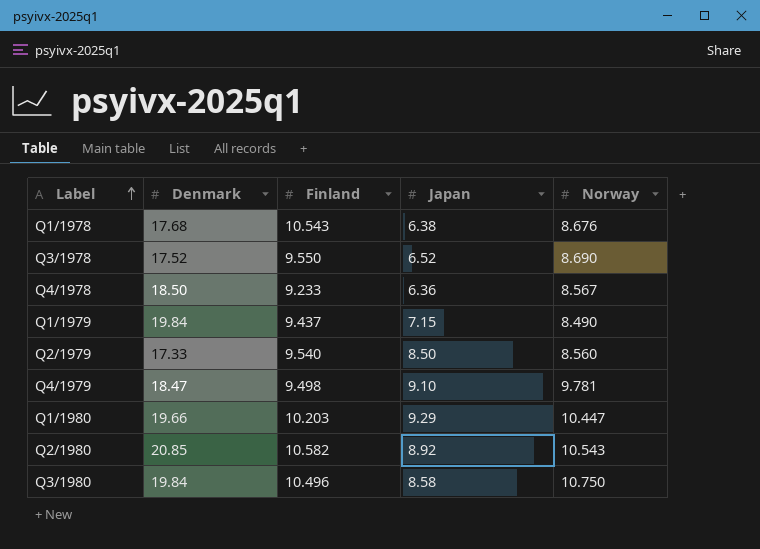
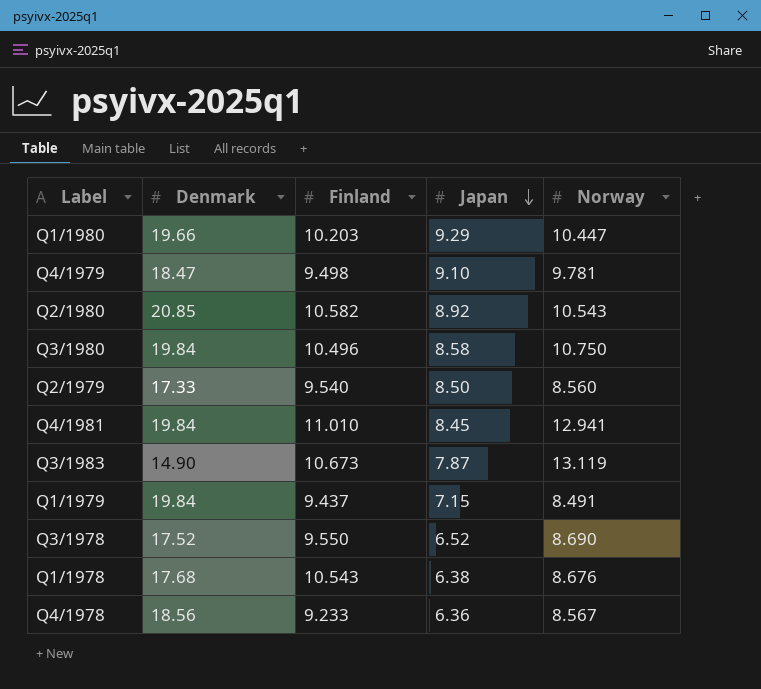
row order: Label ascending -> Japan descending
row Q4/1981: none -> 19.84 | 11.010 | 8.45 | 12.941
row Q3/1983: none -> 14.90 | 10.673 | 7.87 | 13.119
Q1/1979 | Norway: 8.490 -> 8.491
Q4/1978 | Denmark: 18.50 -> 18.56

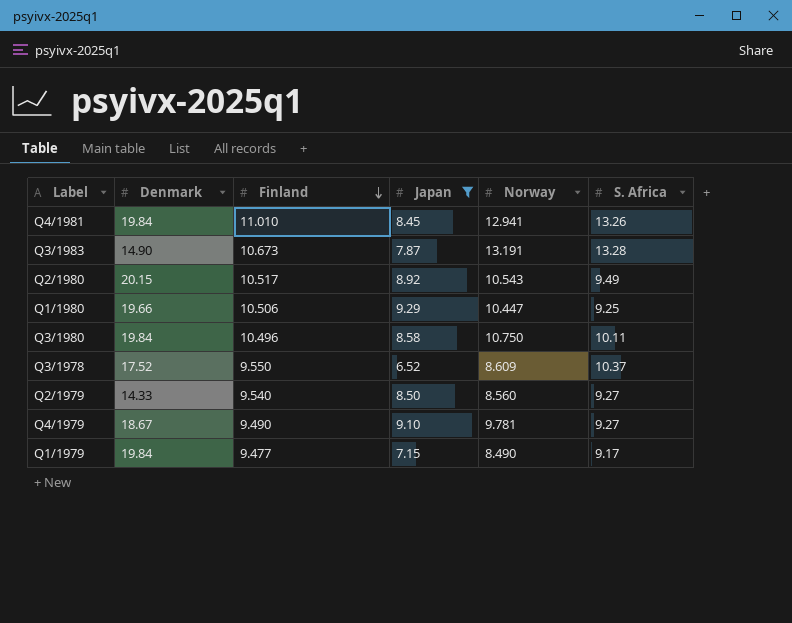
filter: none -> Japan >= 6.52
row order: Japan descending -> Finland descending
column S. Africa | position: none -> 6
Q3/1983 | Norway: 13.119 -> 13.191
Q2/1980 | Denmark: 20.85 -> 20.15
Q2/1980 | Finland: 10.582 -> 10.517
Q1/1980 | Finland: 10.203 -> 10.506
Q3/1978 | Norway: 8.690 -> 8.609
Q2/1979 | Denmark: 17.33 -> 14.33
Q4/1979 | Denmark: 18.47 -> 18.67
Q4/1979 | Finland: 9.498 -> 9.490
Q1/1979 | Finland: 9.437 -> 9.477
Q1/1979 | Norway: 8.491 -> 8.490

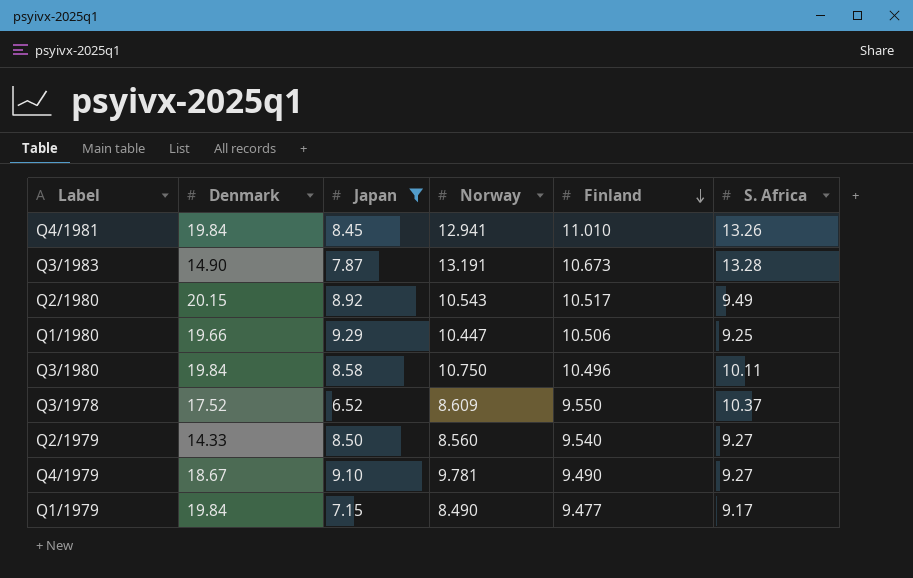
column Finland | position: 3 -> 5

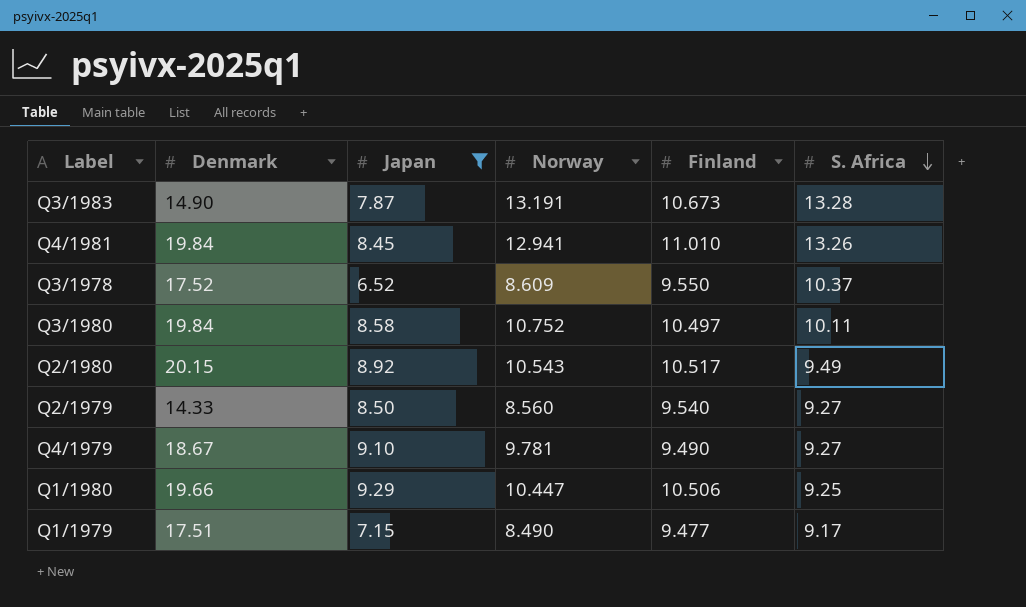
row order: Finland descending -> S. Africa descending
Q3/1980 | Norway: 10.750 -> 10.752
Q3/1980 | Finland: 10.496 -> 10.497
Q1/1979 | Denmark: 19.84 -> 17.51

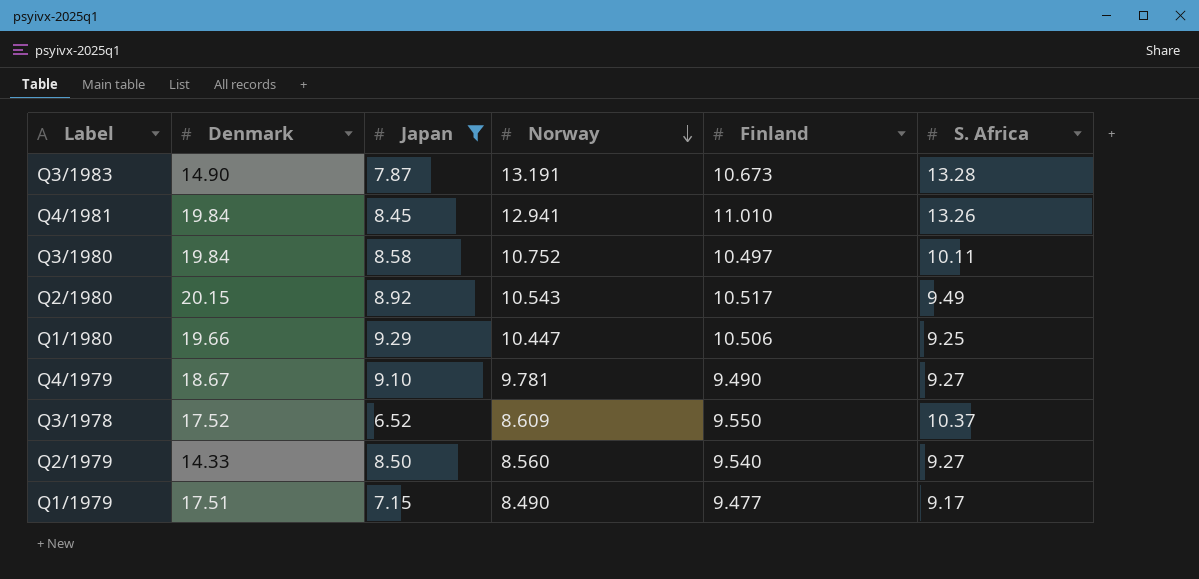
row order: S. Africa descending -> Norway descending

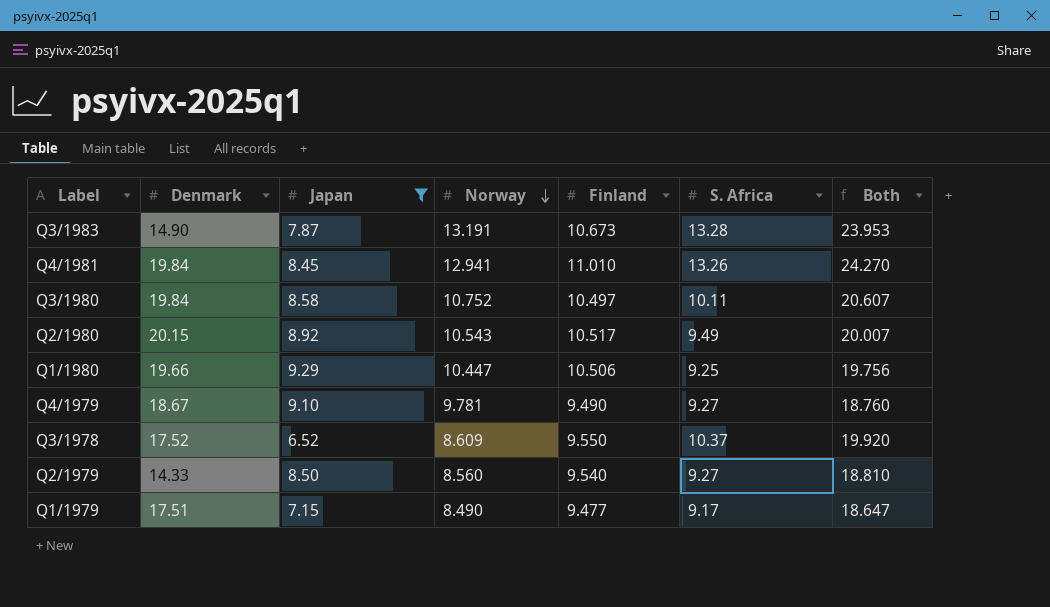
column Both | formula: none -> [Finland] + [S. Africa]

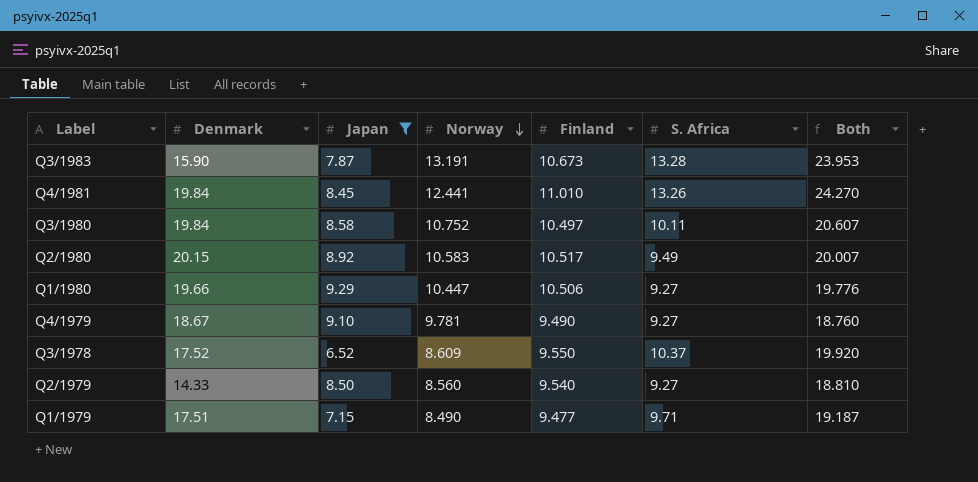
Q3/1983 | Denmark: 14.90 -> 15.90
Q4/1981 | Norway: 12.941 -> 12.441
Q2/1980 | Norway: 10.543 -> 10.583
Q1/1980 | S. Africa: 9.25 -> 9.27
Q1/1980 | Both: 19.756 -> 19.776
Q1/1979 | S. Africa: 9.17 -> 9.71
Q1/1979 | Both: 18.647 -> 19.187

